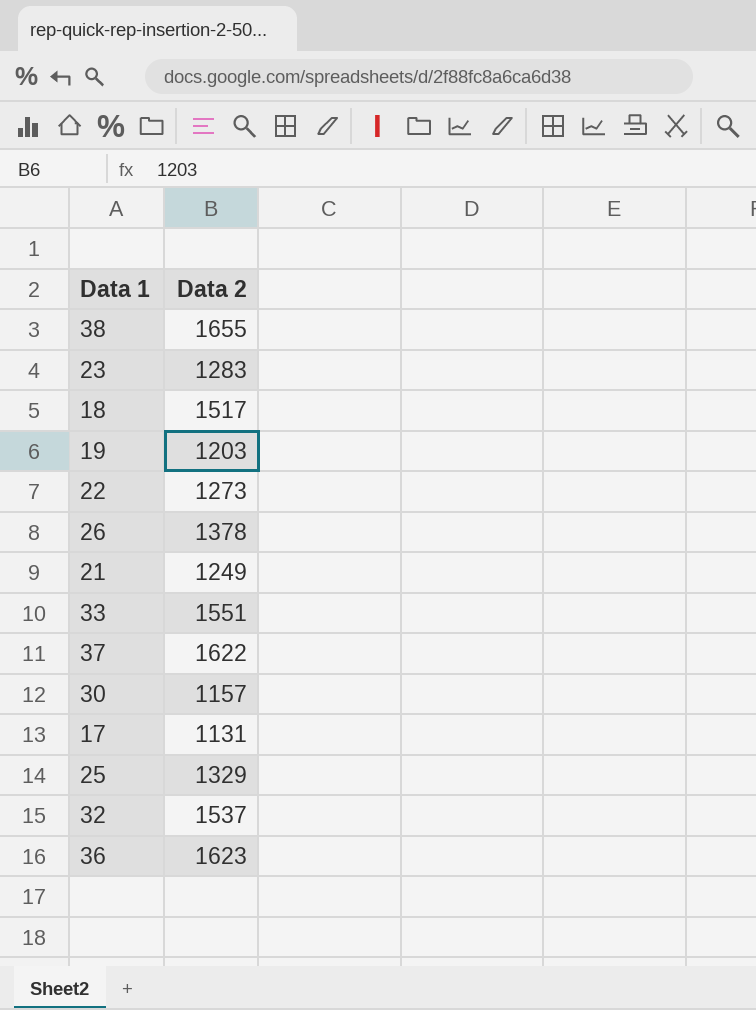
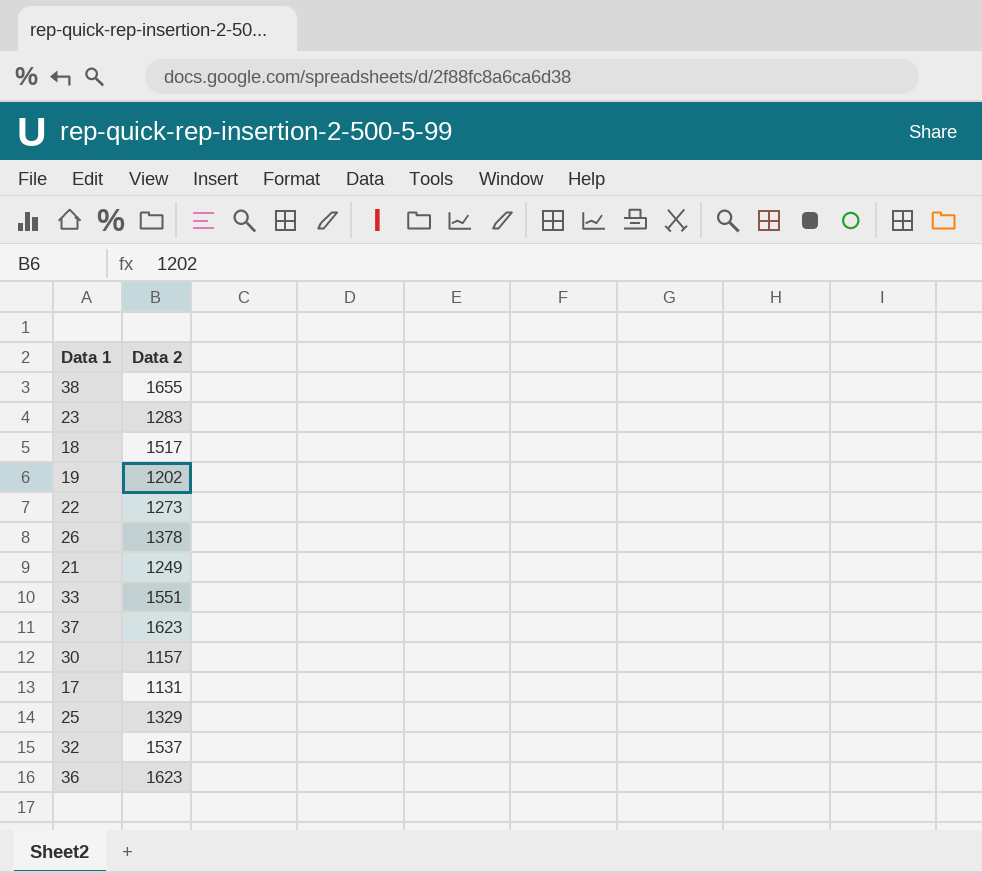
19 | Data 2: 1203 -> 1202
37 | Data 2: 1622 -> 1623

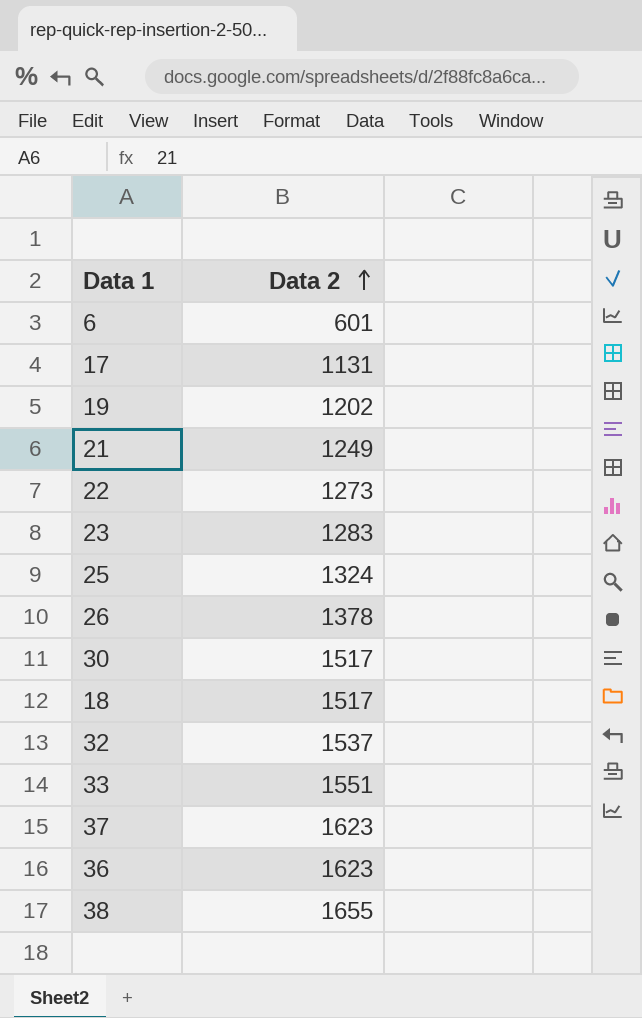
row order: none -> Data 2 ascending
row 6: none -> 601
25 | Data 2: 1329 -> 1324
30 | Data 2: 1157 -> 1517

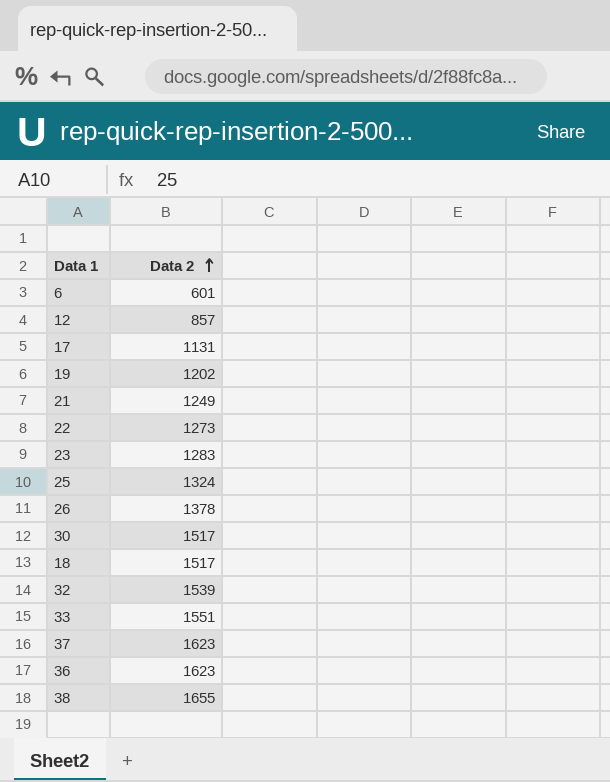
row 12: none -> 857
32 | Data 2: 1537 -> 1539

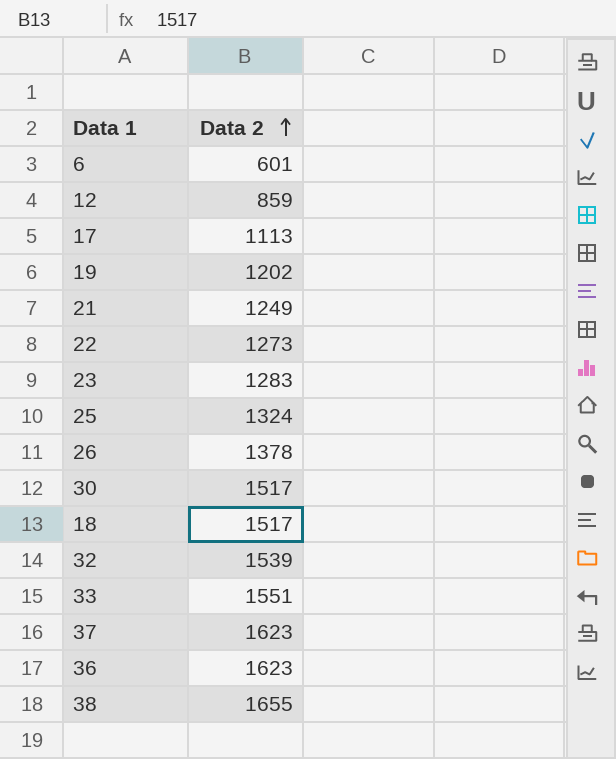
12 | Data 2: 857 -> 859
17 | Data 2: 1131 -> 1113

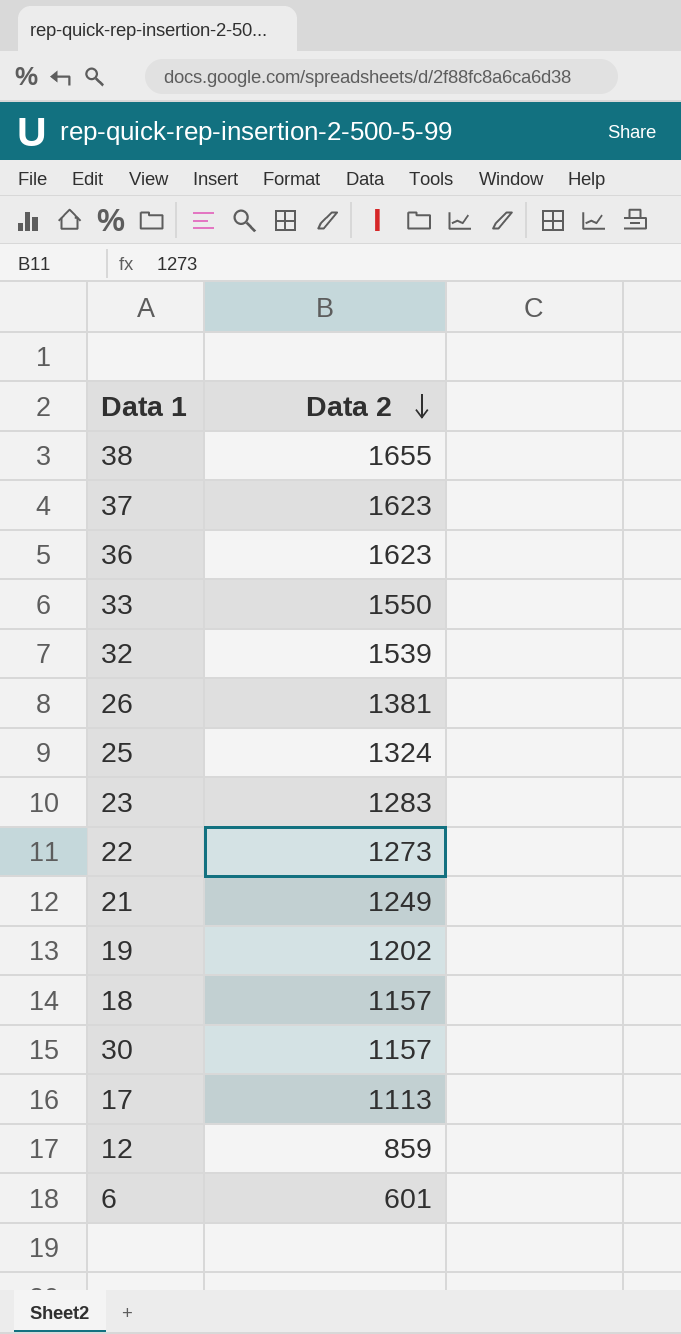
row order: Data 2 ascending -> Data 2 descending
33 | Data 2: 1551 -> 1550
26 | Data 2: 1378 -> 1381
18 | Data 2: 1517 -> 1157
30 | Data 2: 1517 -> 1157

